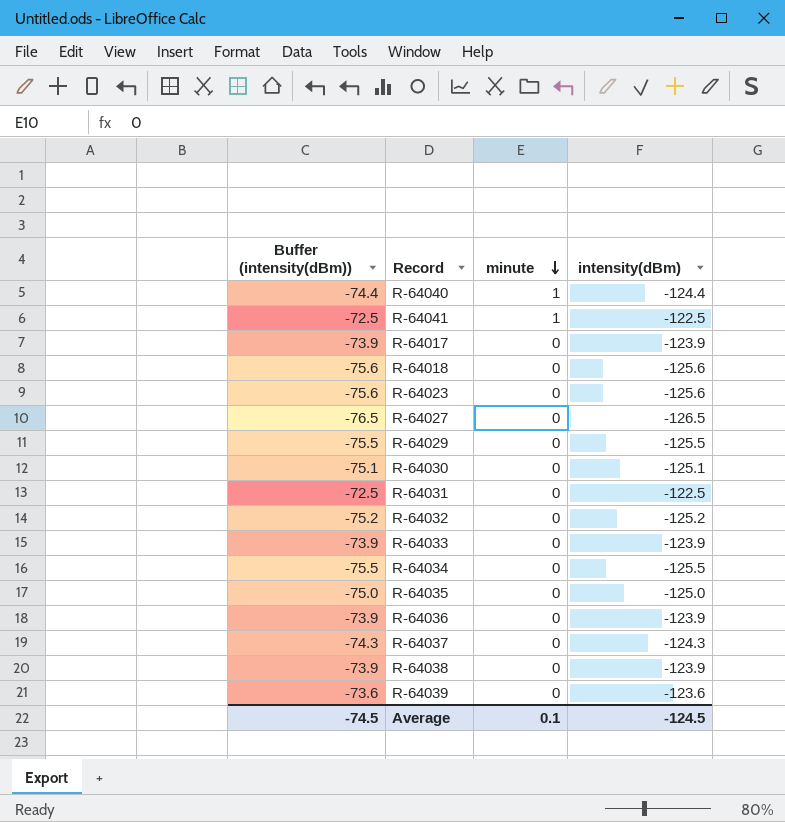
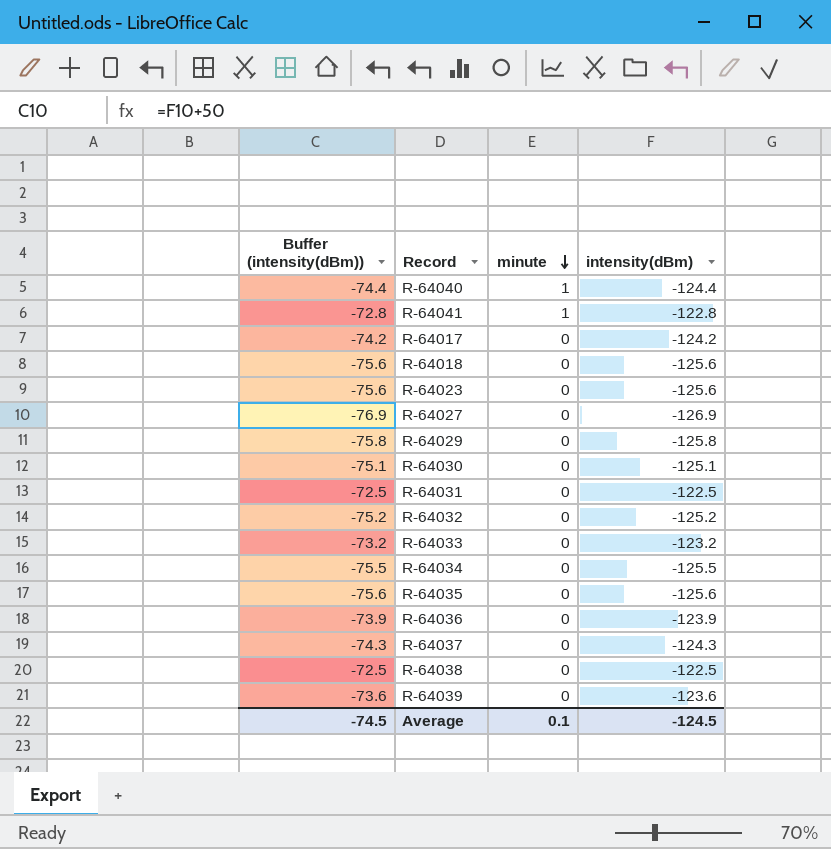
R-64041 | Buffer (intensity(dBm)): -72.5 -> -72.8
R-64041 | intensity(dBm): -122.5 -> -122.8
R-64017 | Buffer (intensity(dBm)): -73.9 -> -74.2
R-64017 | intensity(dBm): -123.9 -> -124.2
R-64027 | Buffer (intensity(dBm)): -76.5 -> -76.9
R-64027 | intensity(dBm): -126.5 -> -126.9
R-64029 | Buffer (intensity(dBm)): -75.5 -> -75.8
R-64029 | intensity(dBm): -125.5 -> -125.8
R-64033 | Buffer (intensity(dBm)): -73.9 -> -73.2
R-64033 | intensity(dBm): -123.9 -> -123.2
R-64035 | Buffer (intensity(dBm)): -75.0 -> -75.6
R-64035 | intensity(dBm): -125.0 -> -125.6
R-64038 | Buffer (intensity(dBm)): -73.9 -> -72.5
R-64038 | intensity(dBm): -123.9 -> -122.5

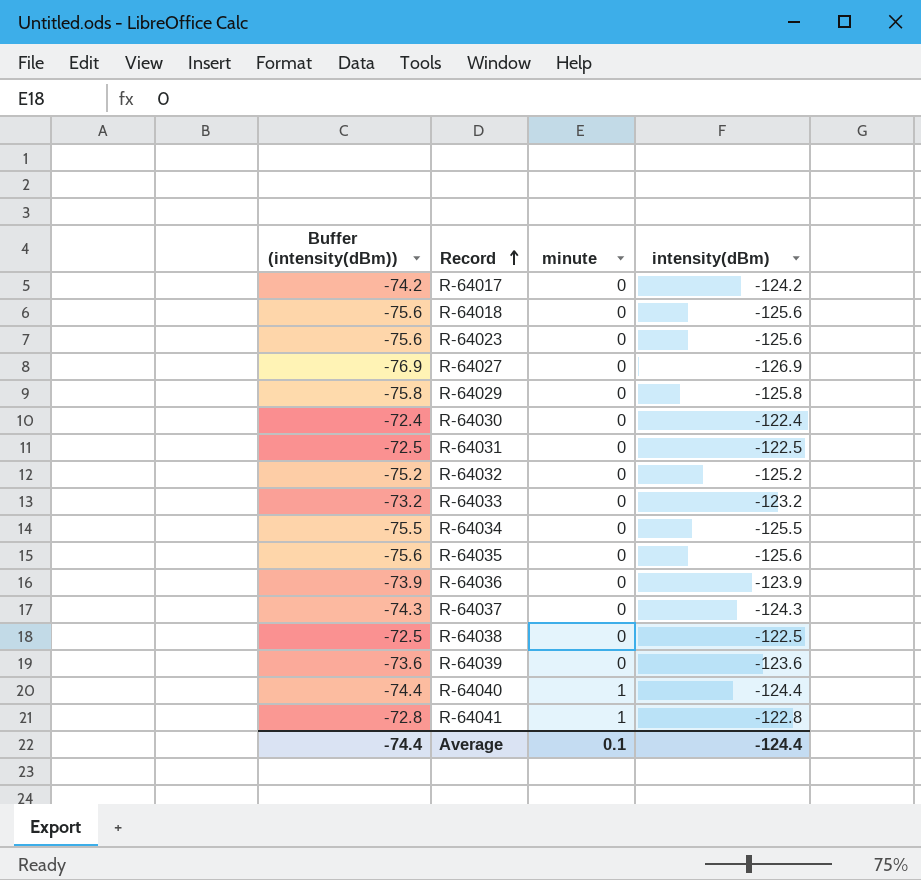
row order: minute descending -> Record ascending
R-64030 | Buffer (intensity(dBm)): -75.1 -> -72.4
R-64030 | intensity(dBm): -125.1 -> -122.4
Average | Buffer (intensity(dBm)): -74.5 -> -74.4
Average | intensity(dBm): -124.5 -> -124.4

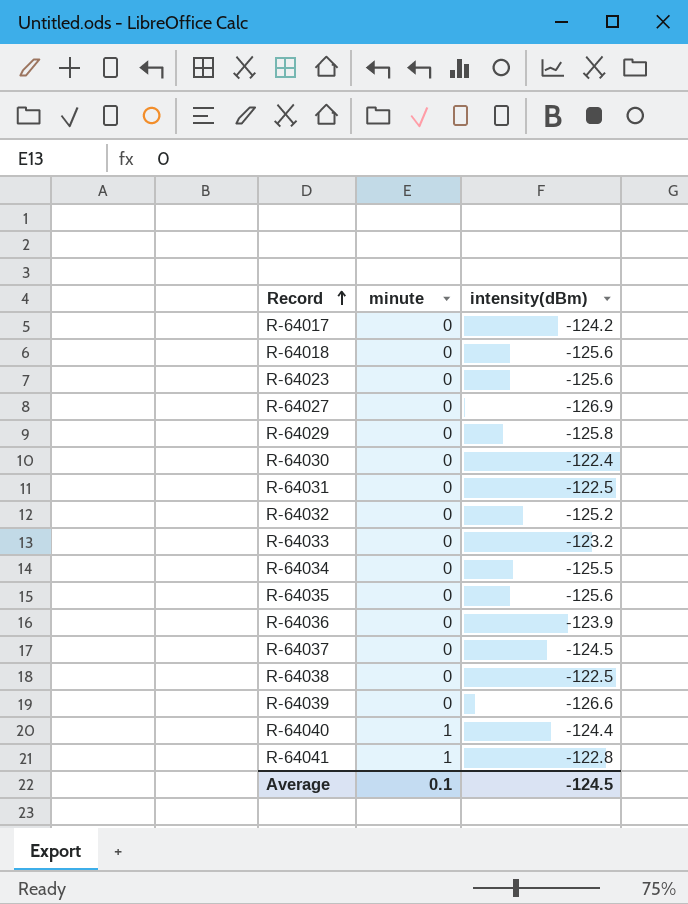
column Buffer (intensity(dBm)) | formula: [intensity(dBm)] + 50 -> none
R-64037 | intensity(dBm): -124.3 -> -124.5
R-64039 | intensity(dBm): -123.6 -> -126.6
Average | intensity(dBm): -124.4 -> -124.5

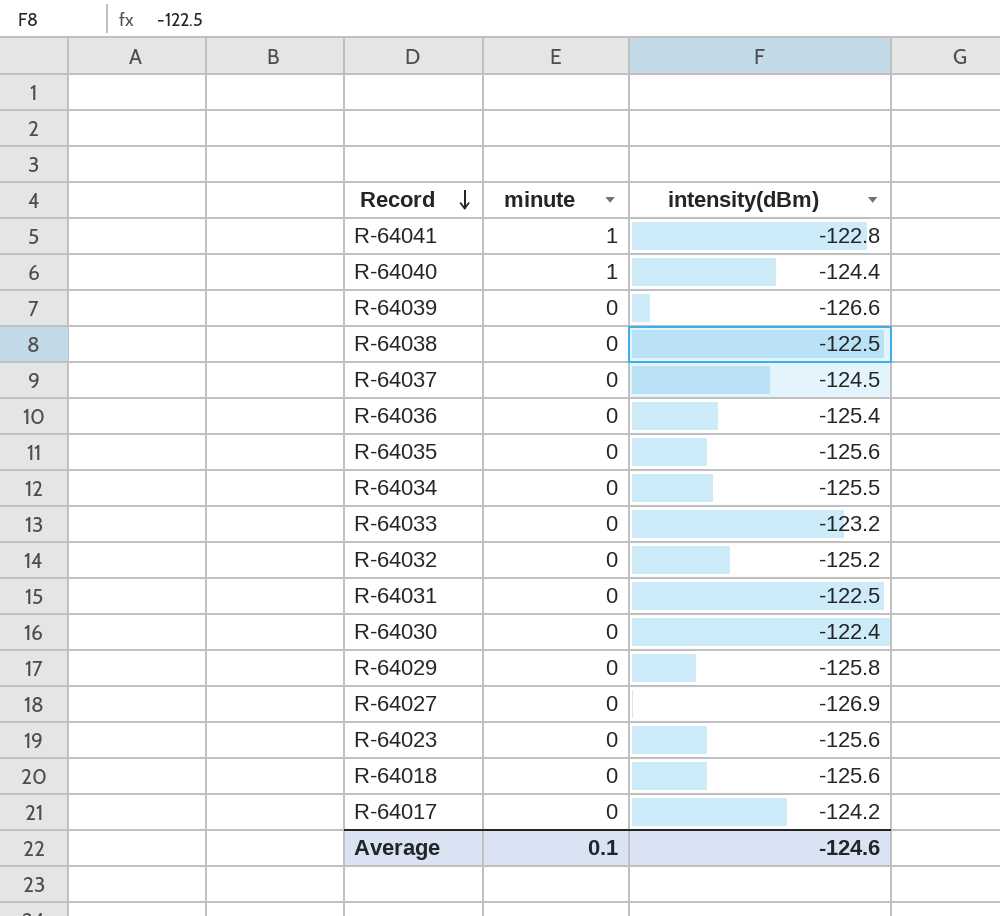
row order: Record ascending -> Record descending
R-64036 | intensity(dBm): -123.9 -> -125.4
Average | intensity(dBm): -124.5 -> -124.6

